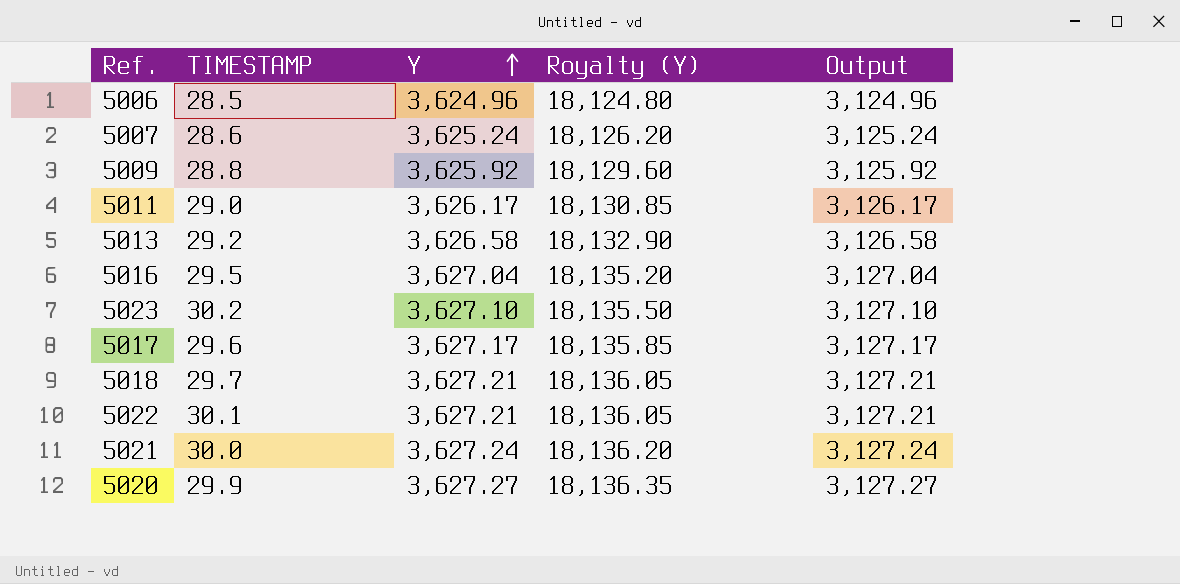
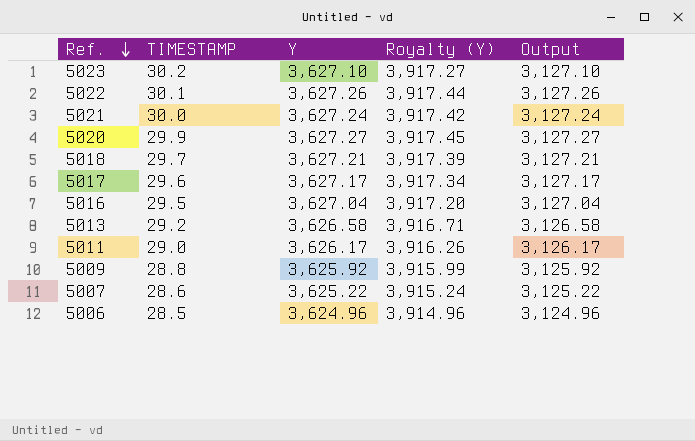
row order: Y ascending -> Ref. descending
column Royalty (Y) | formula: [Y] * 5 -> [Y] * 1.08
5022 | Y: 3,627.21 -> 3,627.26
5022 | Output: 3,127.21 -> 3,127.26
5007 | Y: 3,625.24 -> 3,625.22
5007 | Output: 3,125.24 -> 3,125.22

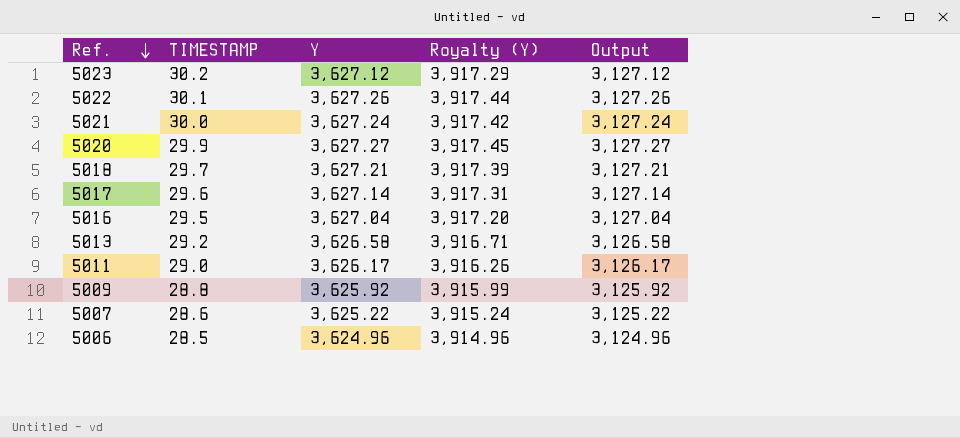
5023 | Y: 3,627.10 -> 3,627.12
5023 | Royalty (Y): 3,917.27 -> 3,917.29
5023 | Output: 3,127.10 -> 3,127.12
5017 | Y: 3,627.17 -> 3,627.14
5017 | Royalty (Y): 3,917.34 -> 3,917.31
5017 | Output: 3,127.17 -> 3,127.14

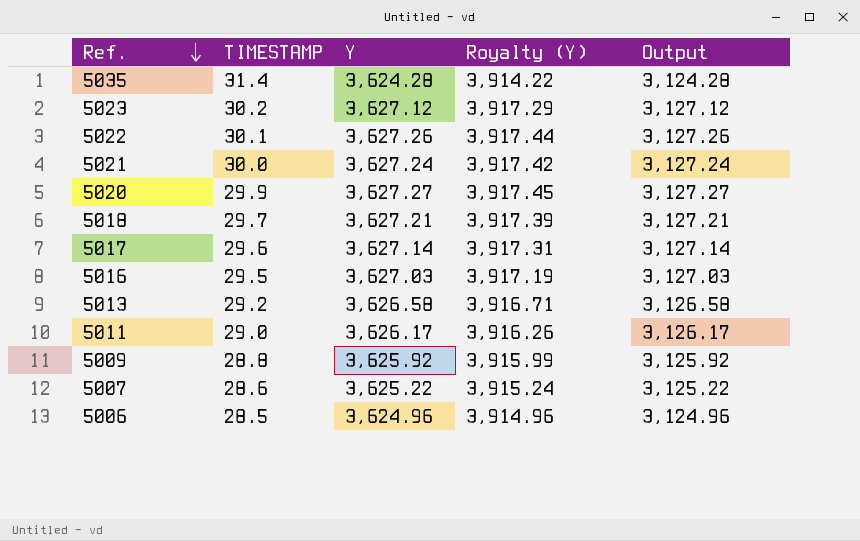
row 5035: none -> 31.4 | 3,624.28 | 3,914.22 | 3,124.28
5016 | Y: 3,627.04 -> 3,627.03
5016 | Royalty (Y): 3,917.20 -> 3,917.19
5016 | Output: 3,127.04 -> 3,127.03

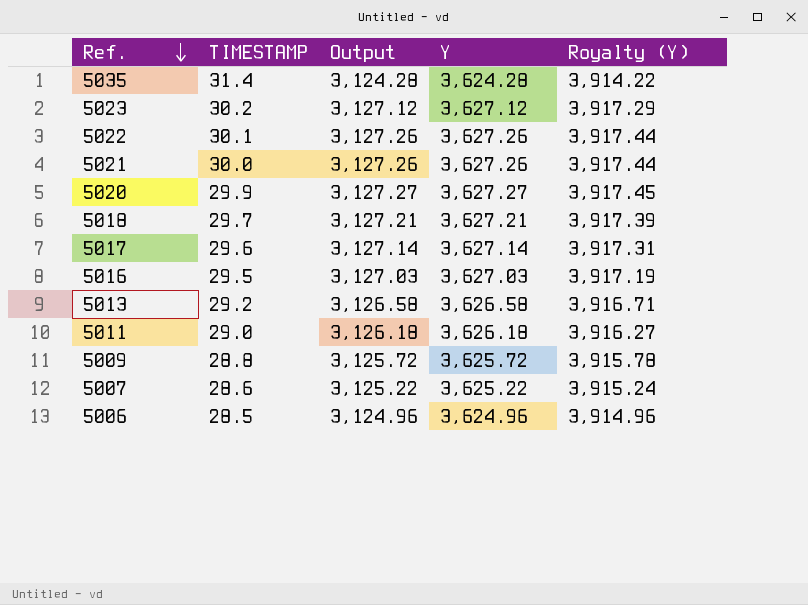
column Output | position: 5 -> 3
5021 | Output: 3,127.24 -> 3,127.26
5021 | Y: 3,627.24 -> 3,627.26
5021 | Royalty (Y): 3,917.42 -> 3,917.44
5011 | Output: 3,126.17 -> 3,126.18
5011 | Y: 3,626.17 -> 3,626.18
5011 | Royalty (Y): 3,916.26 -> 3,916.27
5009 | Output: 3,125.92 -> 3,125.72
5009 | Y: 3,625.92 -> 3,625.72
5009 | Royalty (Y): 3,915.99 -> 3,915.78

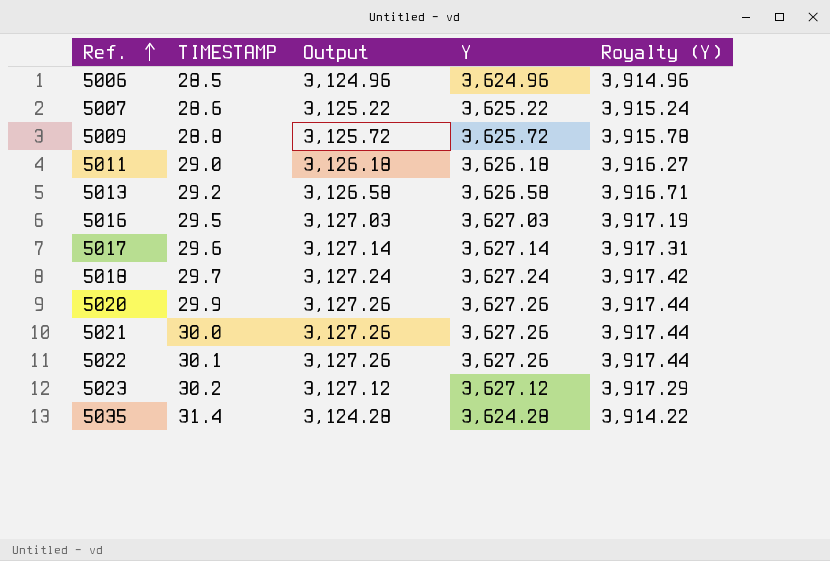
row order: Ref. descending -> Ref. ascending
5018 | Output: 3,127.21 -> 3,127.24
5018 | Y: 3,627.21 -> 3,627.24
5018 | Royalty (Y): 3,917.39 -> 3,917.42
5020 | Output: 3,127.27 -> 3,127.26
5020 | Y: 3,627.27 -> 3,627.26
5020 | Royalty (Y): 3,917.45 -> 3,917.44

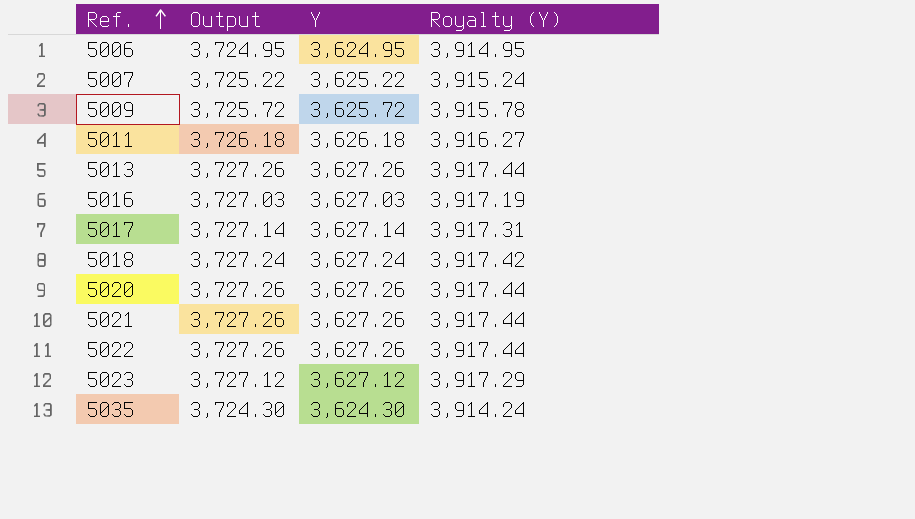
column TIMESTAMP | position: 2 -> none
column Output | formula: [Y] - 500 -> [Y] + 100
5006 | Y: 3,624.96 -> 3,624.95
5006 | Royalty (Y): 3,914.96 -> 3,914.95
5013 | Y: 3,626.58 -> 3,627.26
5013 | Royalty (Y): 3,916.71 -> 3,917.44
5035 | Y: 3,624.28 -> 3,624.30
5035 | Royalty (Y): 3,914.22 -> 3,914.24

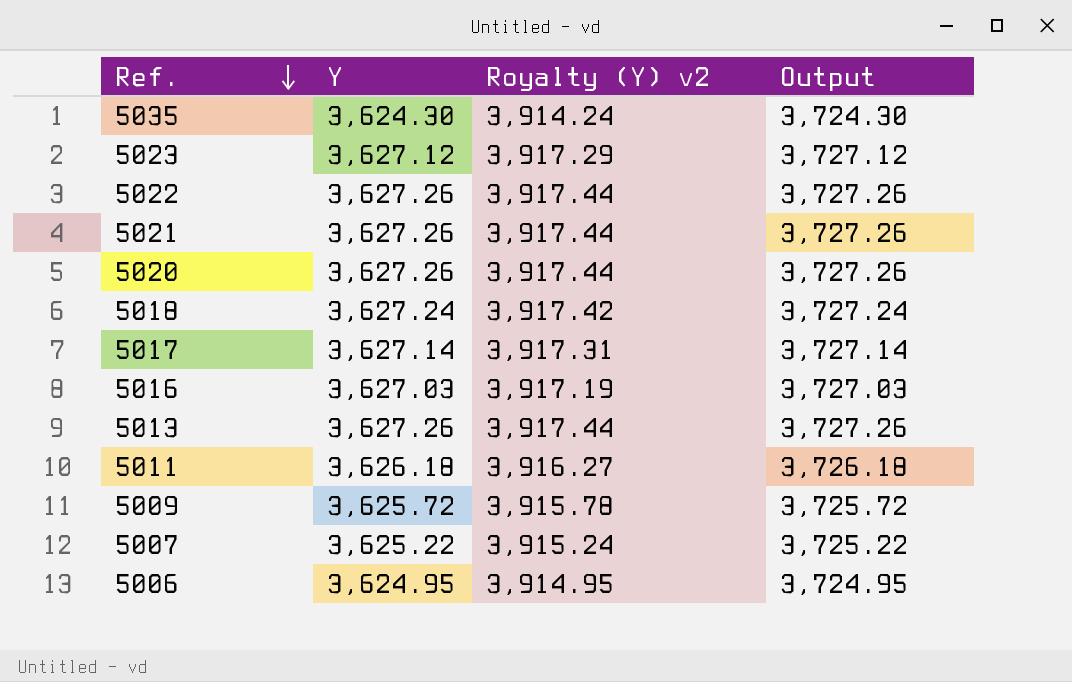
row order: Ref. ascending -> Ref. descending
column name: Royalty (Y) -> Royalty (Y) v2
column Output | position: 2 -> 4

